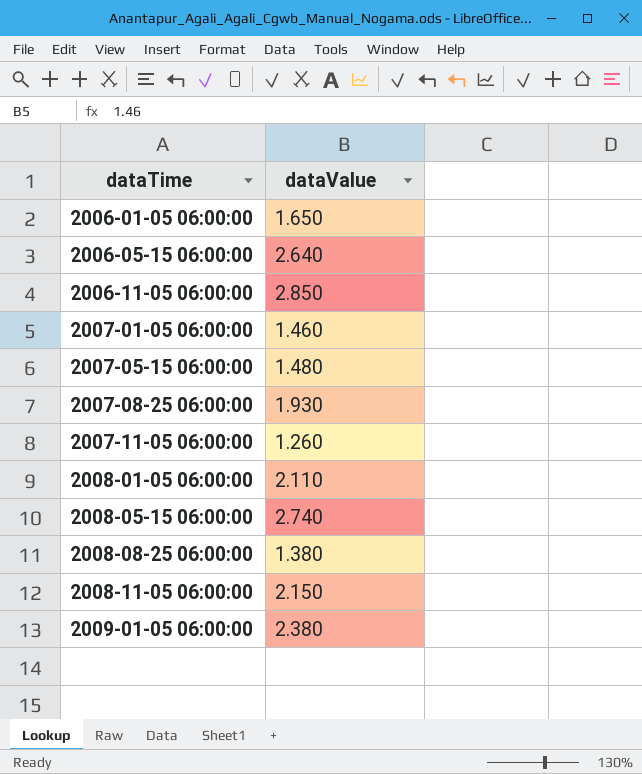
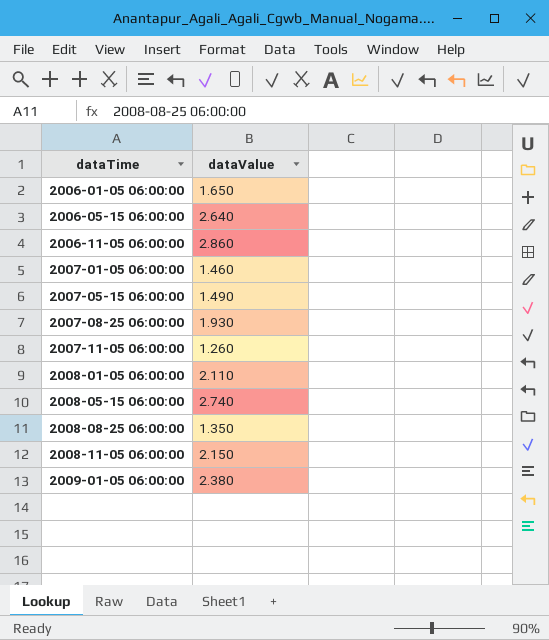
2006-11-05 06:00:00 | dataValue: 2.850 -> 2.860
2007-05-15 06:00:00 | dataValue: 1.480 -> 1.490
2008-08-25 06:00:00 | dataValue: 1.380 -> 1.350

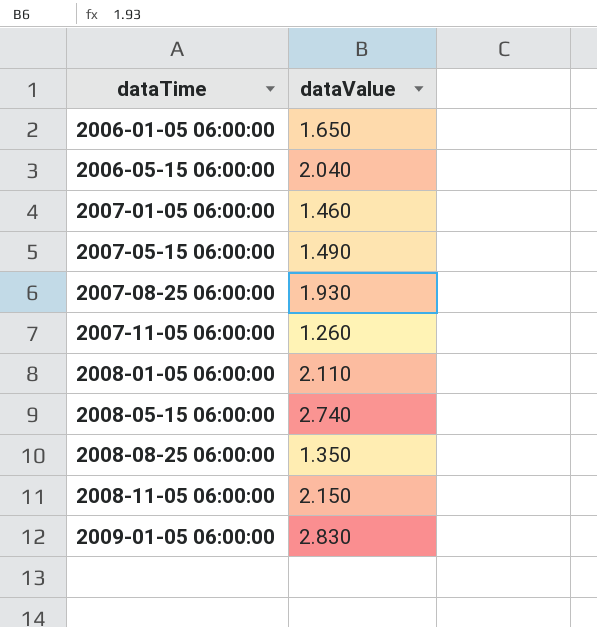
row 2006-11-05 06:00:00: 2.860 -> none
2006-05-15 06:00:00 | dataValue: 2.640 -> 2.040
2009-01-05 06:00:00 | dataValue: 2.380 -> 2.830

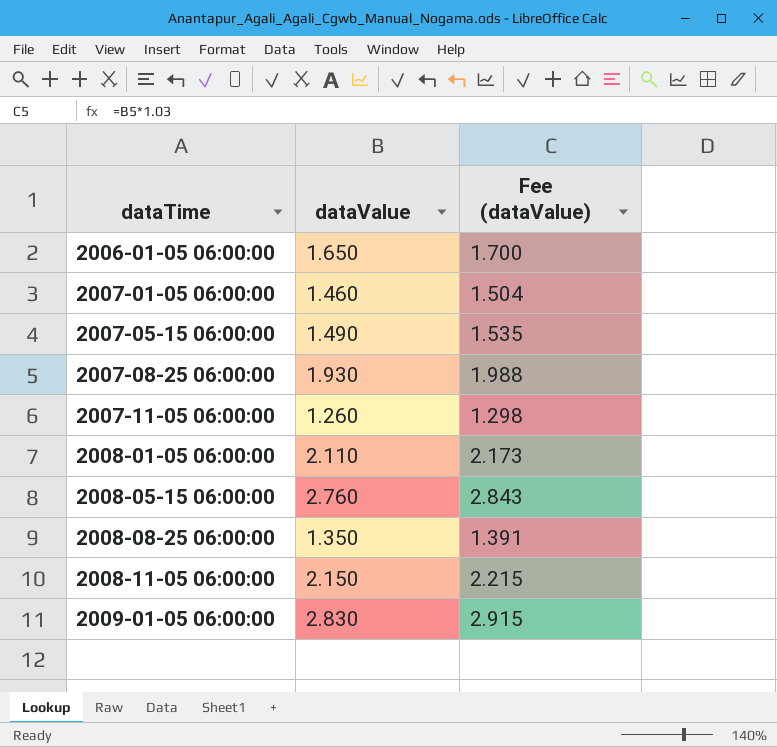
column Fee (dataValue) | formula: none -> [dataValue] * 1.03
row 2006-05-15 06:00:00: 2.040 -> none
2008-05-15 06:00:00 | dataValue: 2.740 -> 2.760

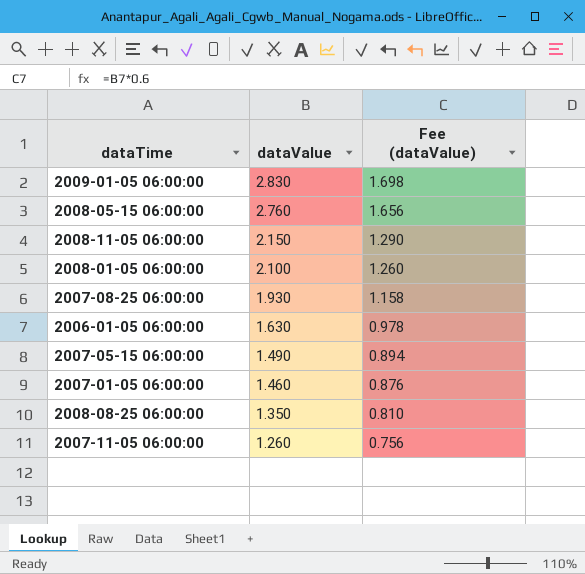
row order: dataTime ascending -> dataValue descending
column Fee (dataValue) | formula: [dataValue] * 1.03 -> [dataValue] * 0.6
2008-01-05 06:00:00 | dataValue: 2.110 -> 2.100
2006-01-05 06:00:00 | dataValue: 1.650 -> 1.630

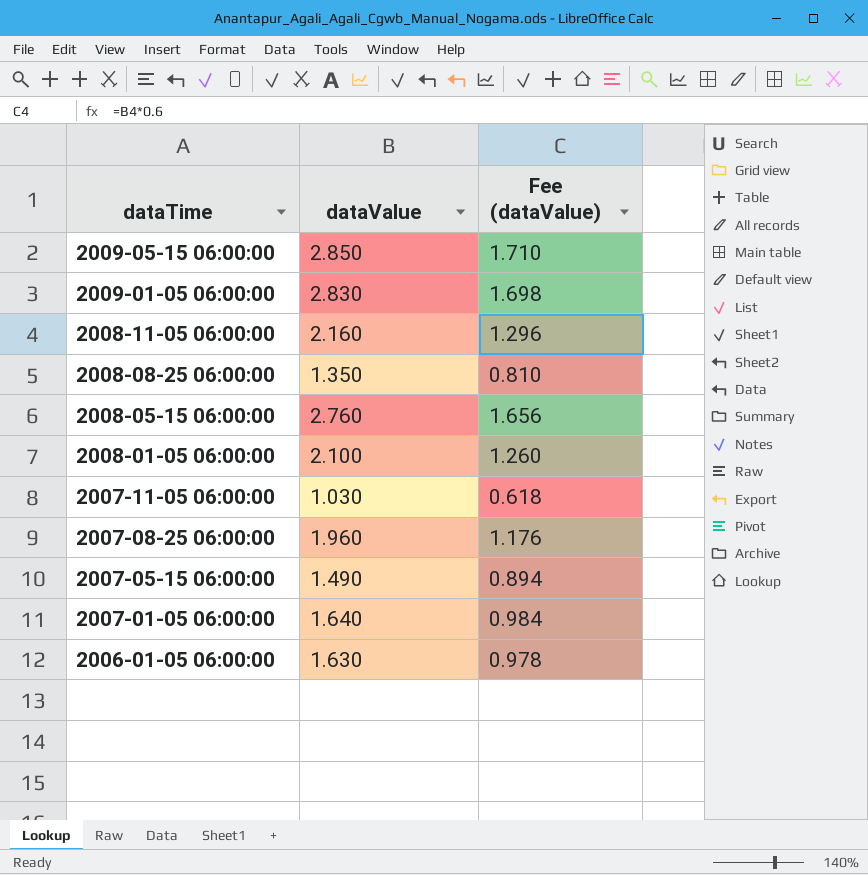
row order: dataValue descending -> dataTime descending
row 2009-05-15 06:00:00: none -> 2.850 | 1.710
2008-11-05 06:00:00 | dataValue: 2.150 -> 2.160
2008-11-05 06:00:00 | Fee (dataValue): 1.290 -> 1.296
2007-11-05 06:00:00 | dataValue: 1.260 -> 1.030
2007-11-05 06:00:00 | Fee (dataValue): 0.756 -> 0.618
2007-08-25 06:00:00 | dataValue: 1.930 -> 1.960
2007-08-25 06:00:00 | Fee (dataValue): 1.158 -> 1.176
2007-01-05 06:00:00 | dataValue: 1.460 -> 1.640
2007-01-05 06:00:00 | Fee (dataValue): 0.876 -> 0.984

